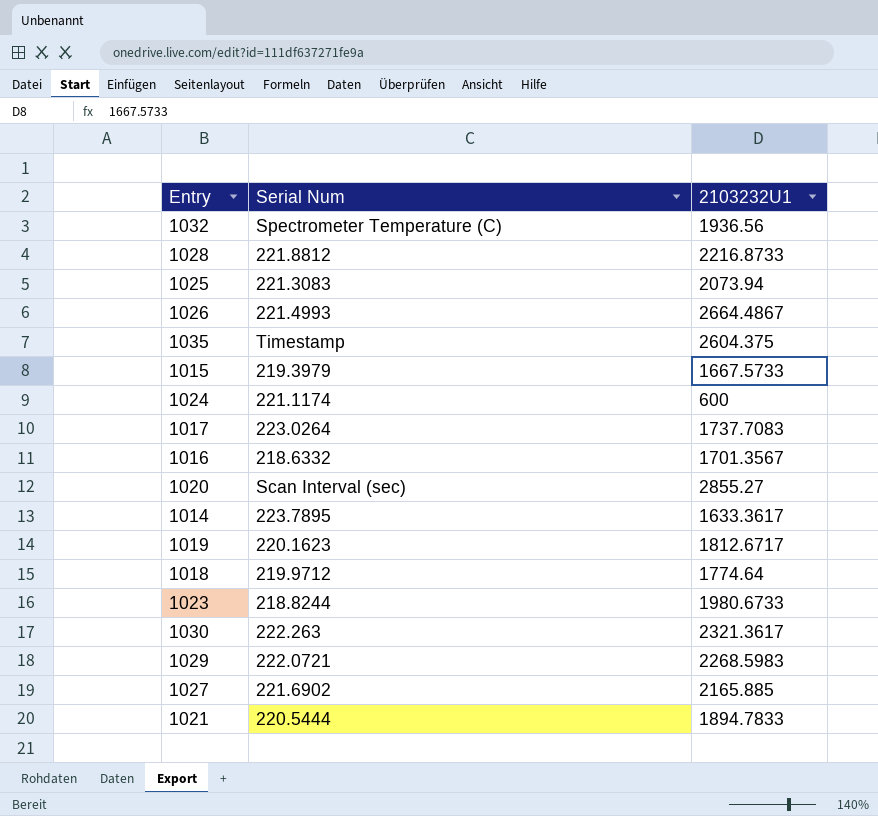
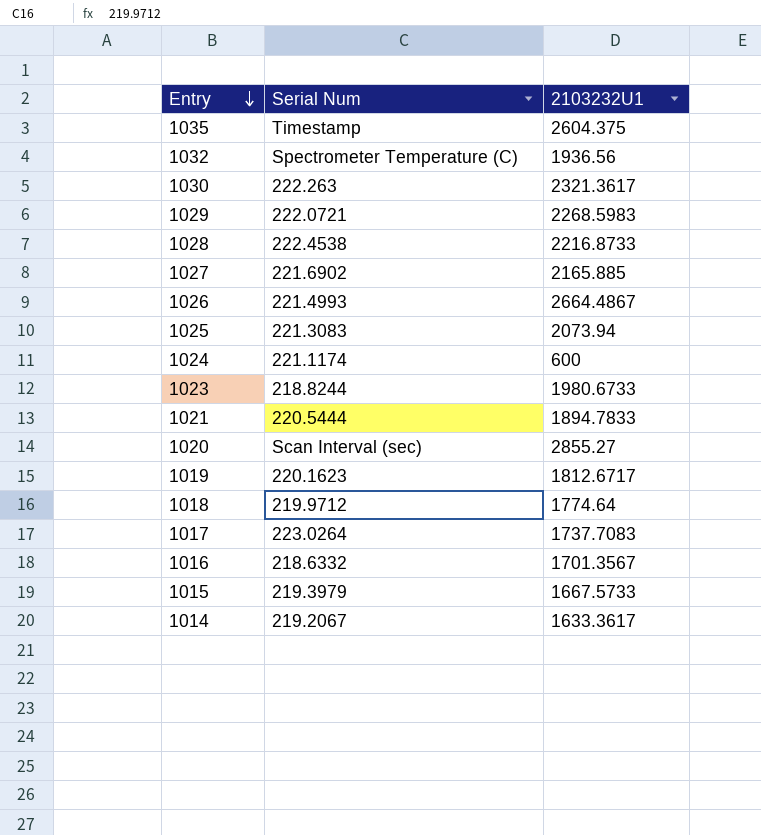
row order: none -> Entry descending
1028 | Serial Num: 221.8812 -> 222.4538
1014 | Serial Num: 223.7895 -> 219.2067

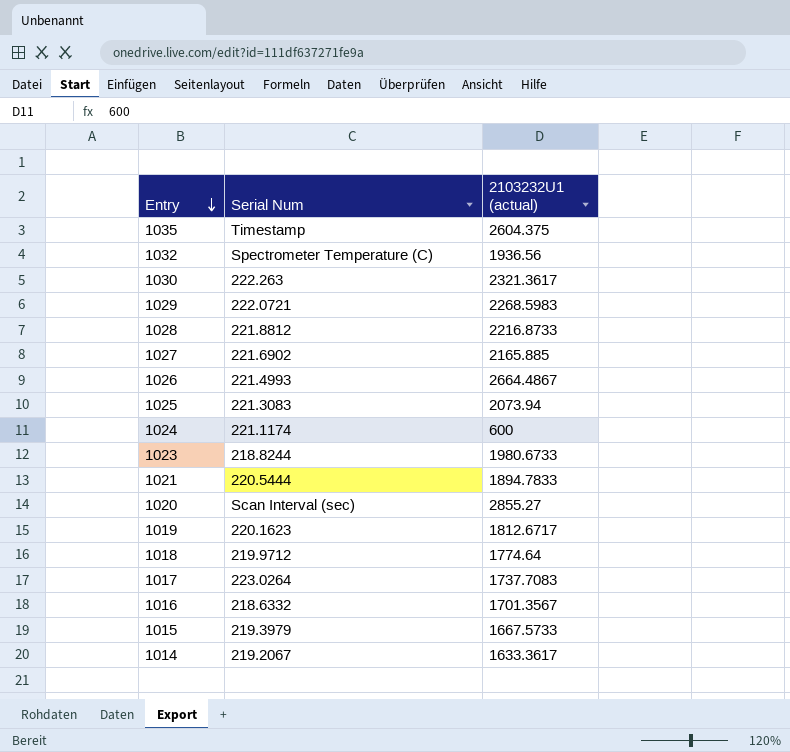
column name: 2103232U1 -> 2103232U1 (actual)
1028 | Serial Num: 222.4538 -> 221.8812

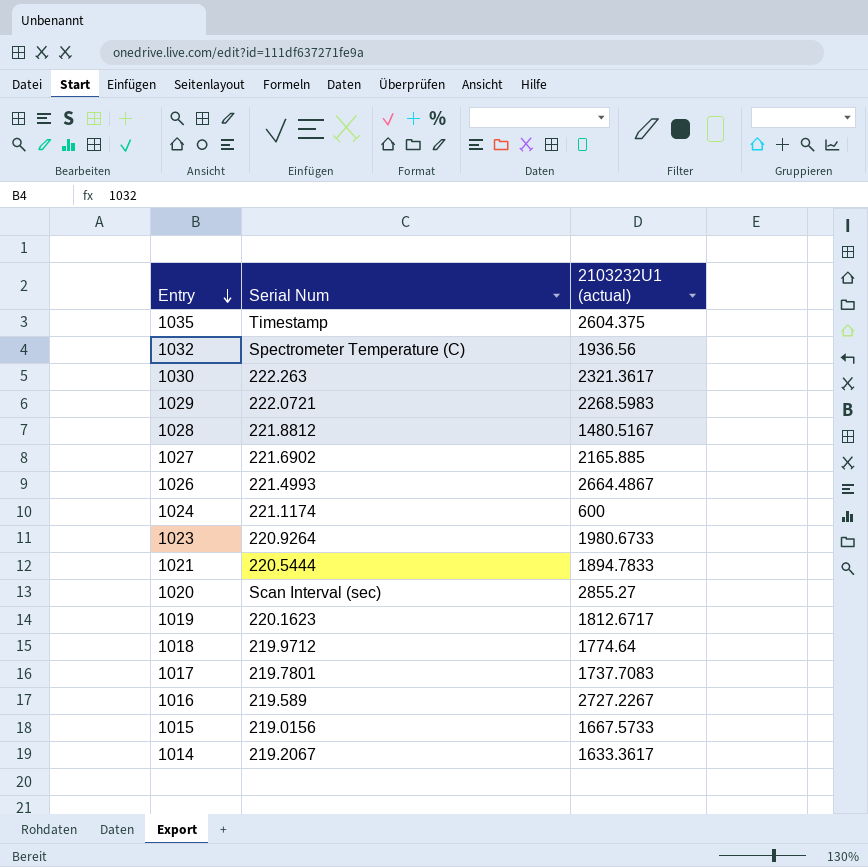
row 1025: 221.3083 | 2073.94 -> none
1028 | 2103232U1 (actual): 2216.8733 -> 1480.5167
1023 | Serial Num: 218.8244 -> 220.9264
1017 | Serial Num: 223.0264 -> 219.7801
1016 | Serial Num: 218.6332 -> 219.589
1016 | 2103232U1 (actual): 1701.3567 -> 2727.2267
1015 | Serial Num: 219.3979 -> 219.0156

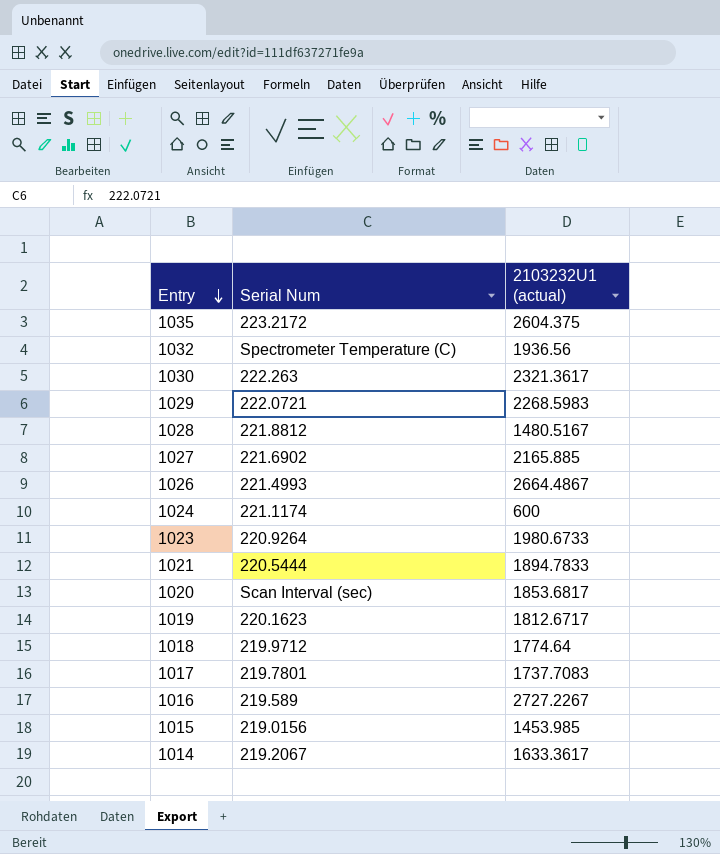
1035 | Serial Num: Timestamp -> 223.2172
1020 | 2103232U1 (actual): 2855.27 -> 1853.6817
1015 | 2103232U1 (actual): 1667.5733 -> 1453.985

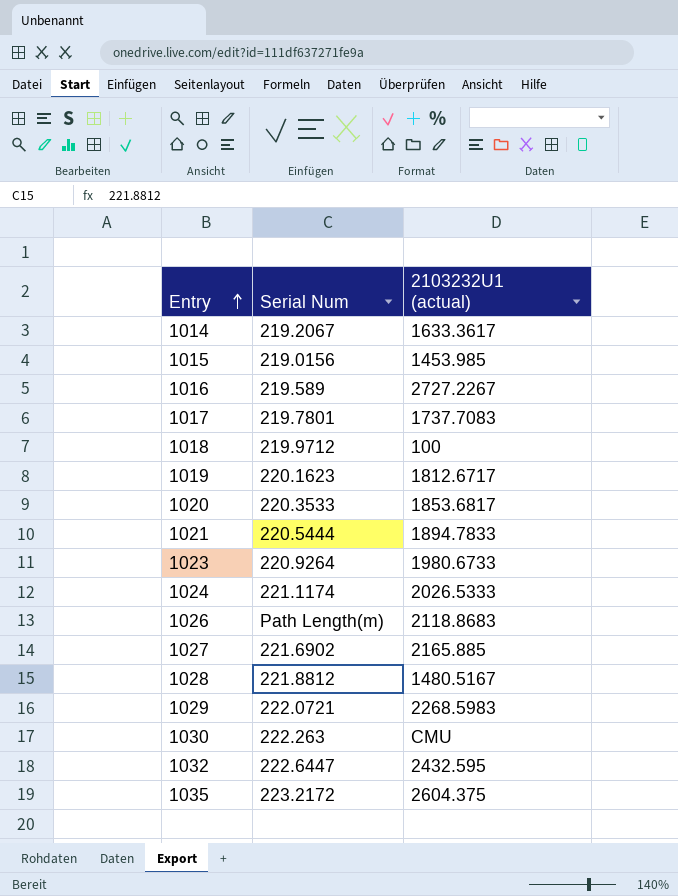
row order: Entry descending -> Entry ascending
1018 | 2103232U1 (actual): 1774.64 -> 100
1020 | Serial Num: Scan Interval (sec) -> 220.3533
1024 | 2103232U1 (actual): 600 -> 2026.5333
1026 | Serial Num: 221.4993 -> Path Length(m)
1026 | 2103232U1 (actual): 2664.4867 -> 2118.8683
1030 | 2103232U1 (actual): 2321.3617 -> CMU
1032 | Serial Num: Spectrometer Temperature (C) -> 222.6447
1032 | 2103232U1 (actual): 1936.56 -> 2432.595

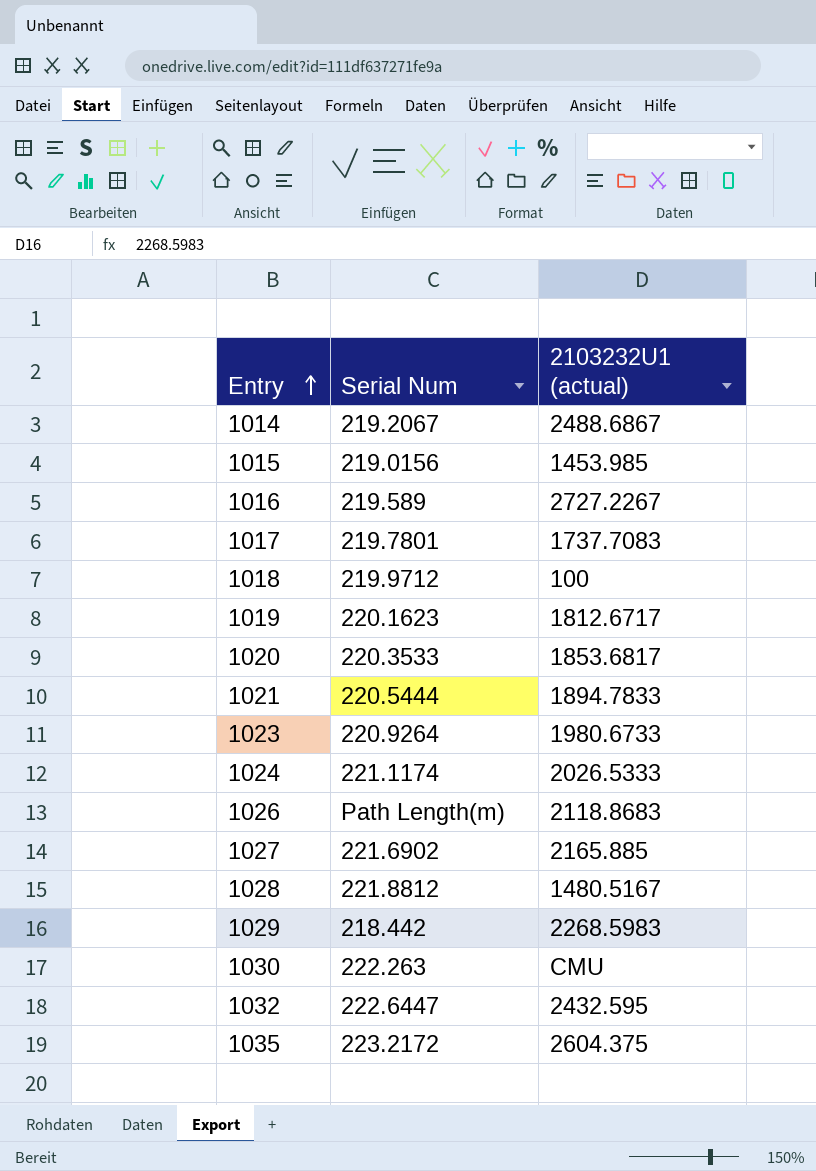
1014 | 2103232U1 (actual): 1633.3617 -> 2488.6867
1029 | Serial Num: 222.0721 -> 218.442

